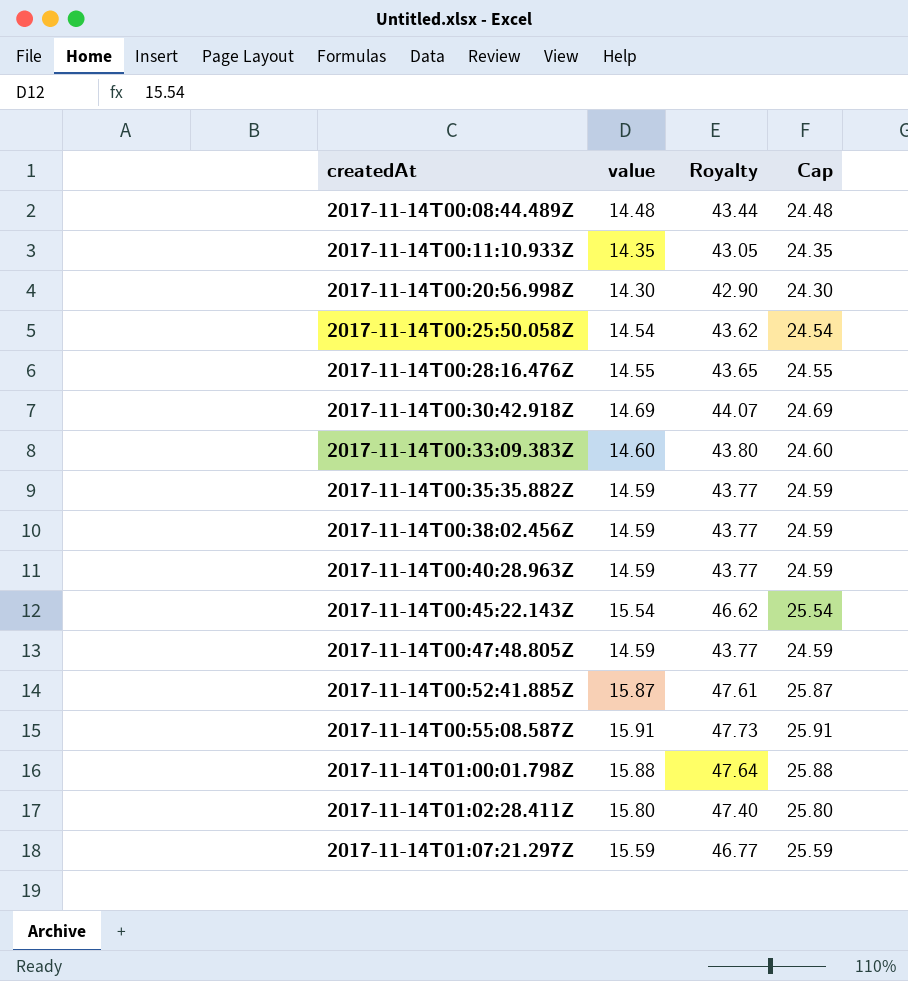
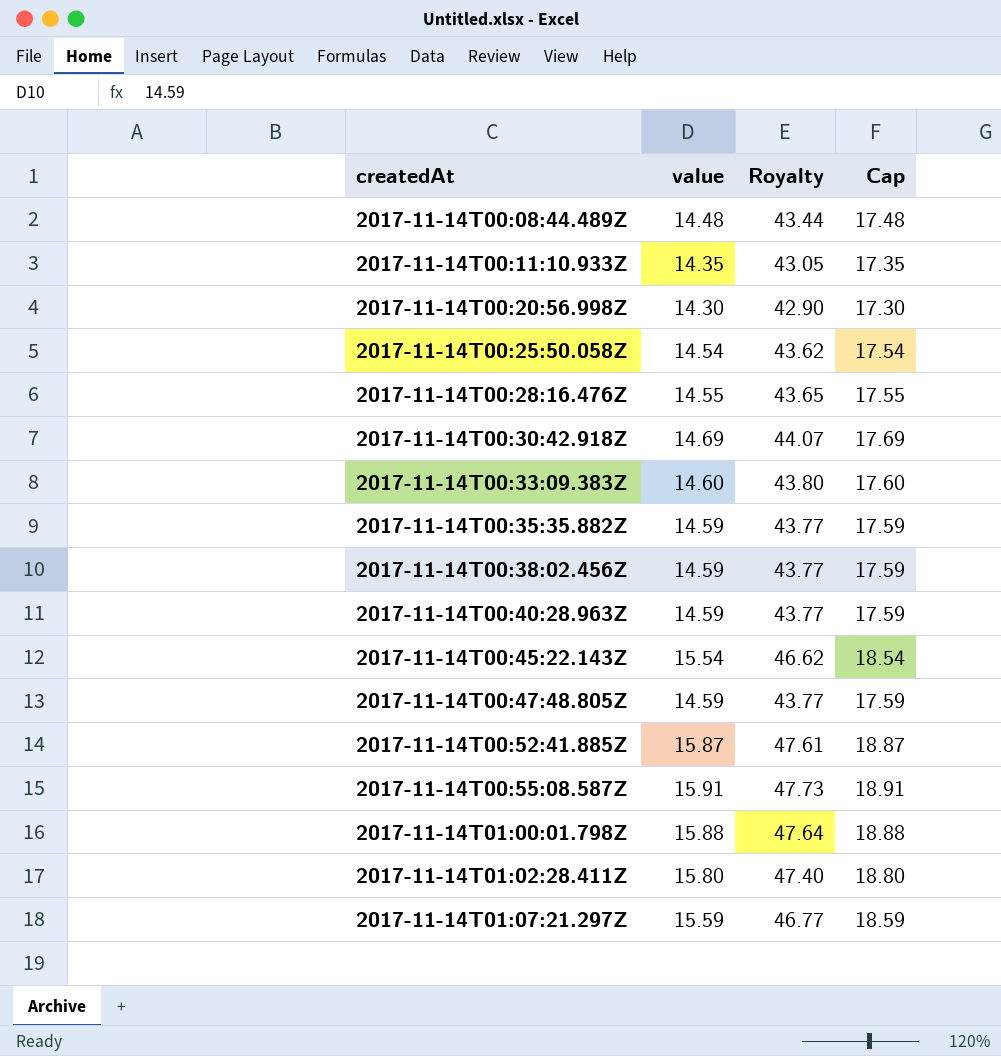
column Cap | formula: [value] + 10 -> [value] + 3

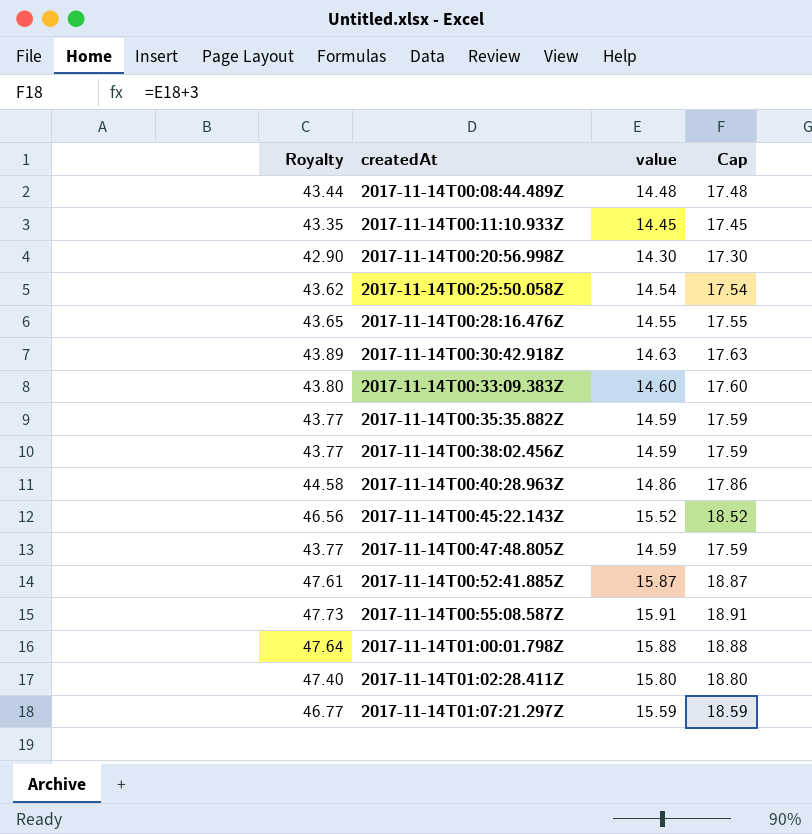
column Royalty | position: 3 -> 1
2017-11-14T00:11:10.933Z | Royalty: 43.05 -> 43.35
2017-11-14T00:11:10.933Z | value: 14.35 -> 14.45
2017-11-14T00:11:10.933Z | Cap: 17.35 -> 17.45
2017-11-14T00:30:42.918Z | Royalty: 44.07 -> 43.89
2017-11-14T00:30:42.918Z | value: 14.69 -> 14.63
2017-11-14T00:30:42.918Z | Cap: 17.69 -> 17.63
2017-11-14T00:40:28.963Z | Royalty: 43.77 -> 44.58
2017-11-14T00:40:28.963Z | value: 14.59 -> 14.86
2017-11-14T00:40:28.963Z | Cap: 17.59 -> 17.86
2017-11-14T00:45:22.143Z | Royalty: 46.62 -> 46.56
2017-11-14T00:45:22.143Z | value: 15.54 -> 15.52
2017-11-14T00:45:22.143Z | Cap: 18.54 -> 18.52

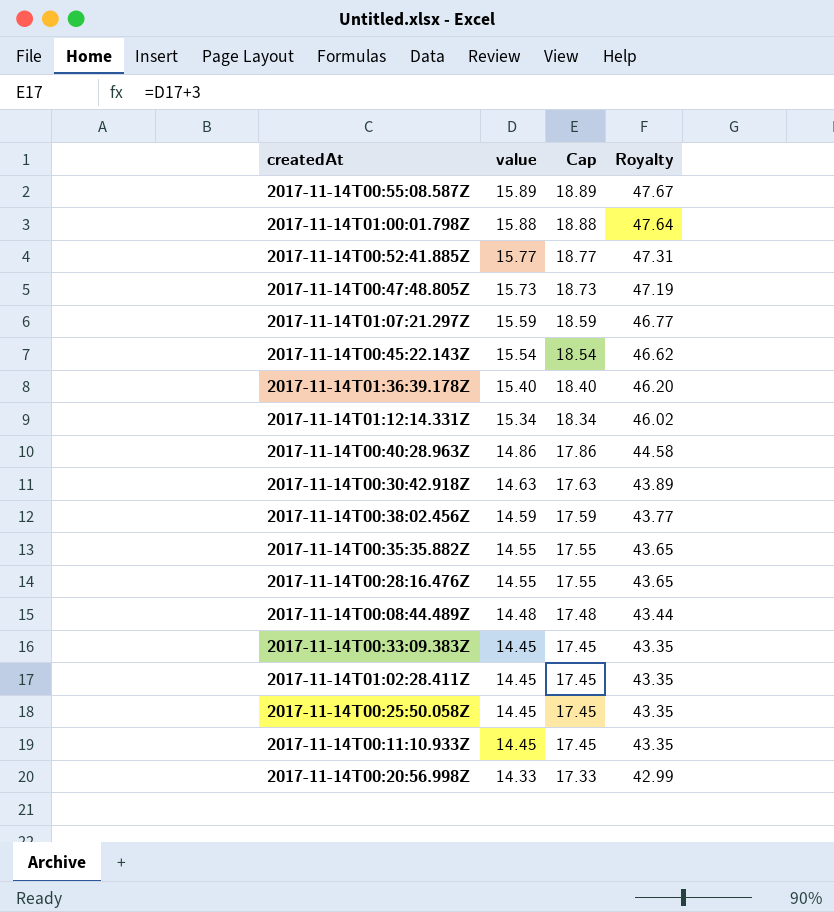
row order: createdAt ascending -> value descending
column Royalty | position: 1 -> 4
2017-11-14T00:55:08.587Z | value: 15.91 -> 15.89
2017-11-14T00:55:08.587Z | Cap: 18.91 -> 18.89
2017-11-14T00:55:08.587Z | Royalty: 47.73 -> 47.67
2017-11-14T00:52:41.885Z | value: 15.87 -> 15.77
2017-11-14T00:52:41.885Z | Cap: 18.87 -> 18.77
2017-11-14T00:52:41.885Z | Royalty: 47.61 -> 47.31
2017-11-14T00:47:48.805Z | value: 14.59 -> 15.73
2017-11-14T00:47:48.805Z | Cap: 17.59 -> 18.73
2017-11-14T00:47:48.805Z | Royalty: 43.77 -> 47.19
2017-11-14T00:45:22.143Z | value: 15.52 -> 15.54
2017-11-14T00:45:22.143Z | Cap: 18.52 -> 18.54
2017-11-14T00:45:22.143Z | Royalty: 46.56 -> 46.62
row 2017-11-14T01:36:39.178Z: none -> 15.40 | 18.40 | 46.20
row 2017-11-14T01:12:14.331Z: none -> 15.34 | 18.34 | 46.02
2017-11-14T00:35:35.882Z | value: 14.59 -> 14.55
2017-11-14T00:35:35.882Z | Cap: 17.59 -> 17.55
2017-11-14T00:35:35.882Z | Royalty: 43.77 -> 43.65
2017-11-14T00:33:09.383Z | value: 14.60 -> 14.45
2017-11-14T00:33:09.383Z | Cap: 17.60 -> 17.45
2017-11-14T00:33:09.383Z | Royalty: 43.80 -> 43.35
2017-11-14T01:02:28.411Z | value: 15.80 -> 14.45
2017-11-14T01:02:28.411Z | Cap: 18.80 -> 17.45
2017-11-14T01:02:28.411Z | Royalty: 47.40 -> 43.35
2017-11-14T00:25:50.058Z | value: 14.54 -> 14.45
2017-11-14T00:25:50.058Z | Cap: 17.54 -> 17.45
2017-11-14T00:25:50.058Z | Royalty: 43.62 -> 43.35
2017-11-14T00:20:56.998Z | value: 14.30 -> 14.33
2017-11-14T00:20:56.998Z | Cap: 17.30 -> 17.33
2017-11-14T00:20:56.998Z | Royalty: 42.90 -> 42.99

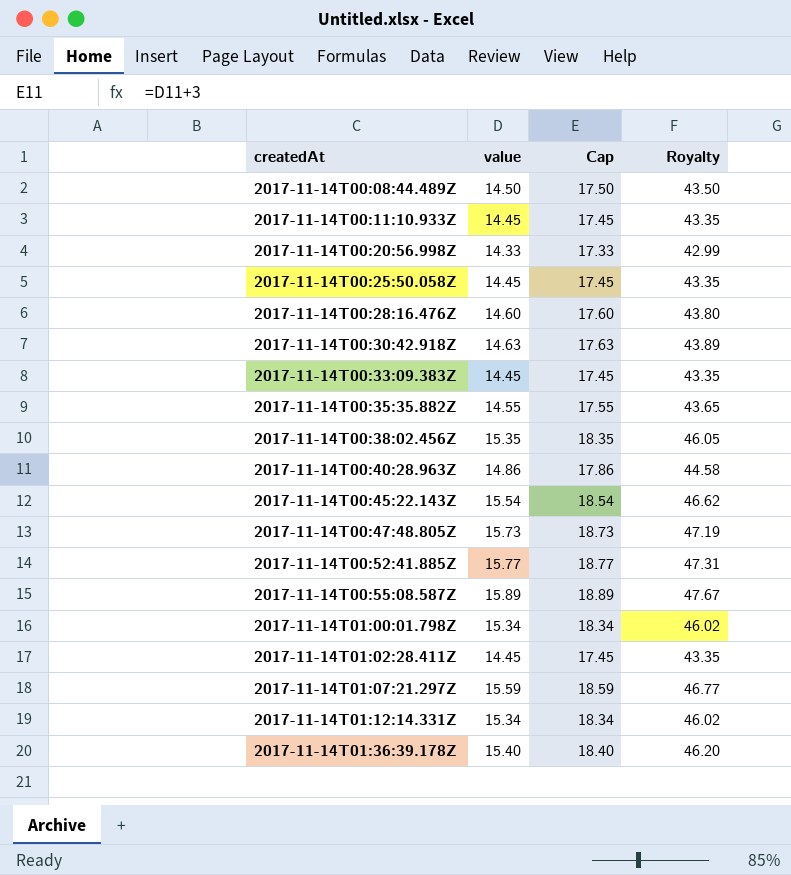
row order: value descending -> createdAt ascending
2017-11-14T00:08:44.489Z | value: 14.48 -> 14.50
2017-11-14T00:08:44.489Z | Cap: 17.48 -> 17.50
2017-11-14T00:08:44.489Z | Royalty: 43.44 -> 43.50
2017-11-14T00:28:16.476Z | value: 14.55 -> 14.60
2017-11-14T00:28:16.476Z | Cap: 17.55 -> 17.60
2017-11-14T00:28:16.476Z | Royalty: 43.65 -> 43.80
2017-11-14T00:38:02.456Z | value: 14.59 -> 15.35
2017-11-14T00:38:02.456Z | Cap: 17.59 -> 18.35
2017-11-14T00:38:02.456Z | Royalty: 43.77 -> 46.05
2017-11-14T01:00:01.798Z | value: 15.88 -> 15.34
2017-11-14T01:00:01.798Z | Cap: 18.88 -> 18.34
2017-11-14T01:00:01.798Z | Royalty: 47.64 -> 46.02

